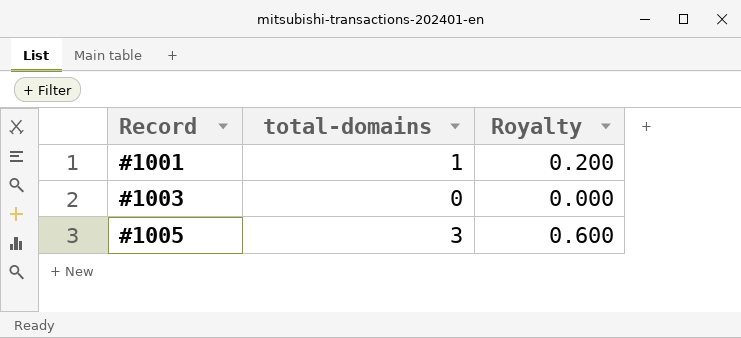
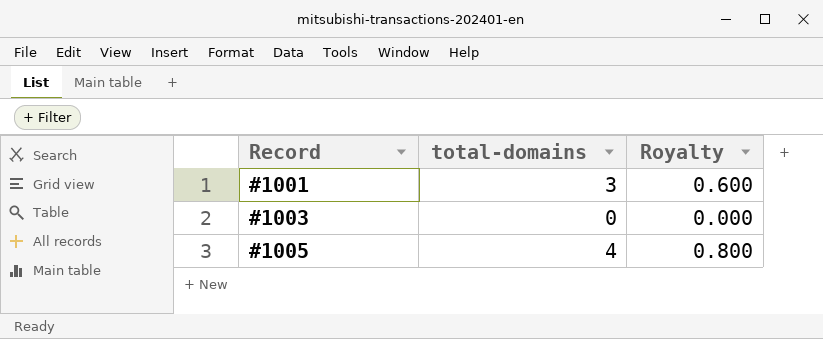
#1001 | total-domains: 1 -> 3
#1001 | Royalty: 0.200 -> 0.600
#1005 | total-domains: 3 -> 4
#1005 | Royalty: 0.600 -> 0.800

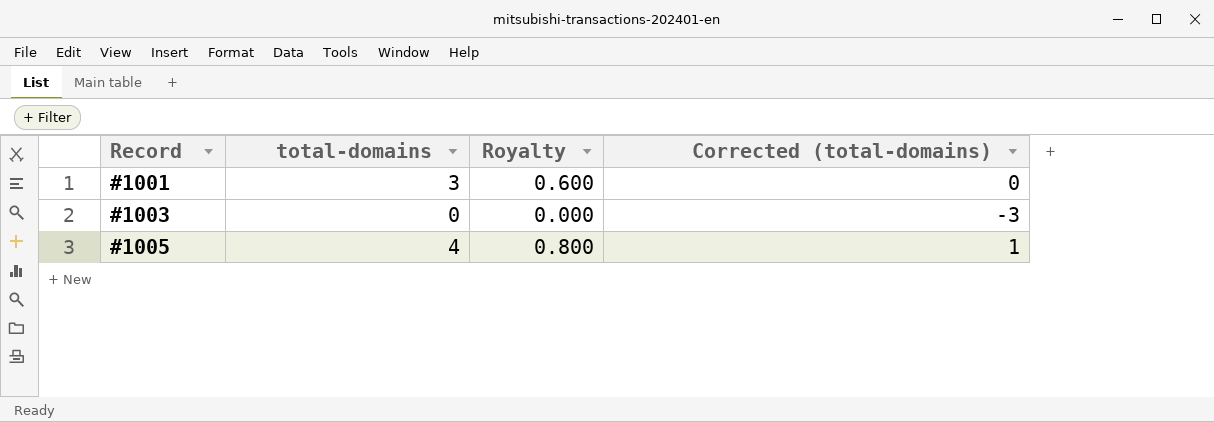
column Corrected (total-domains) | formula: none -> [total-domains] - 3

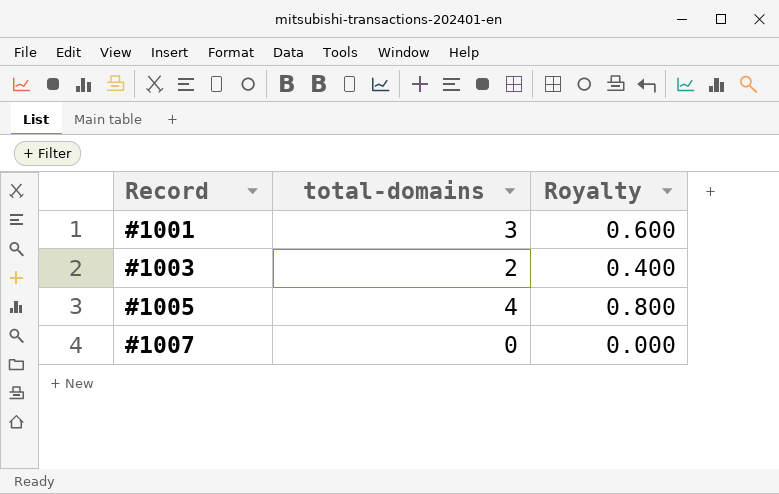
column Corrected (total-domains) | formula: [total-domains] - 3 -> none
#1003 | total-domains: 0 -> 2
#1003 | Royalty: 0.000 -> 0.400
row #1007: none -> 0 | 0.000

